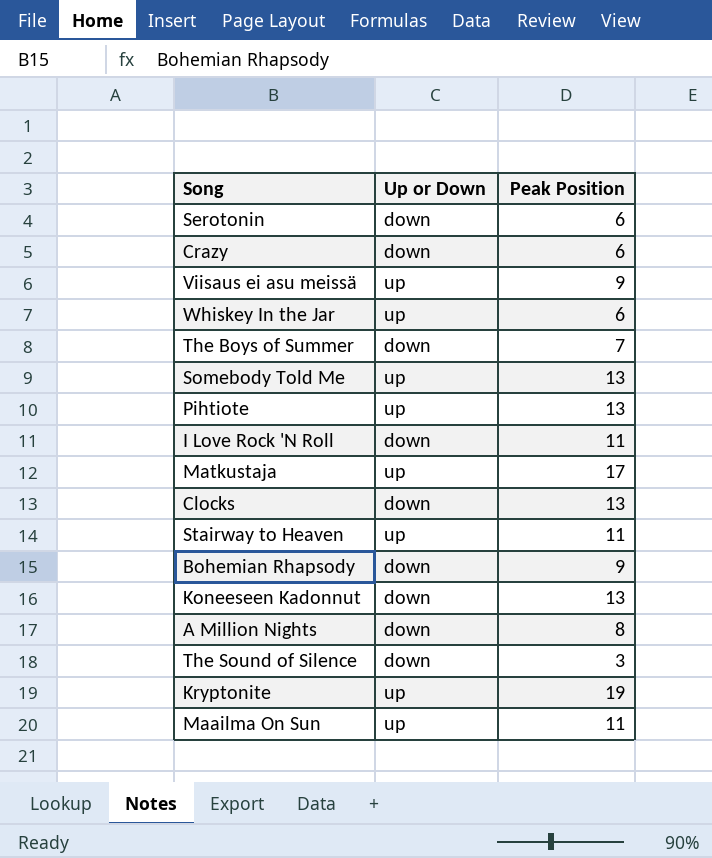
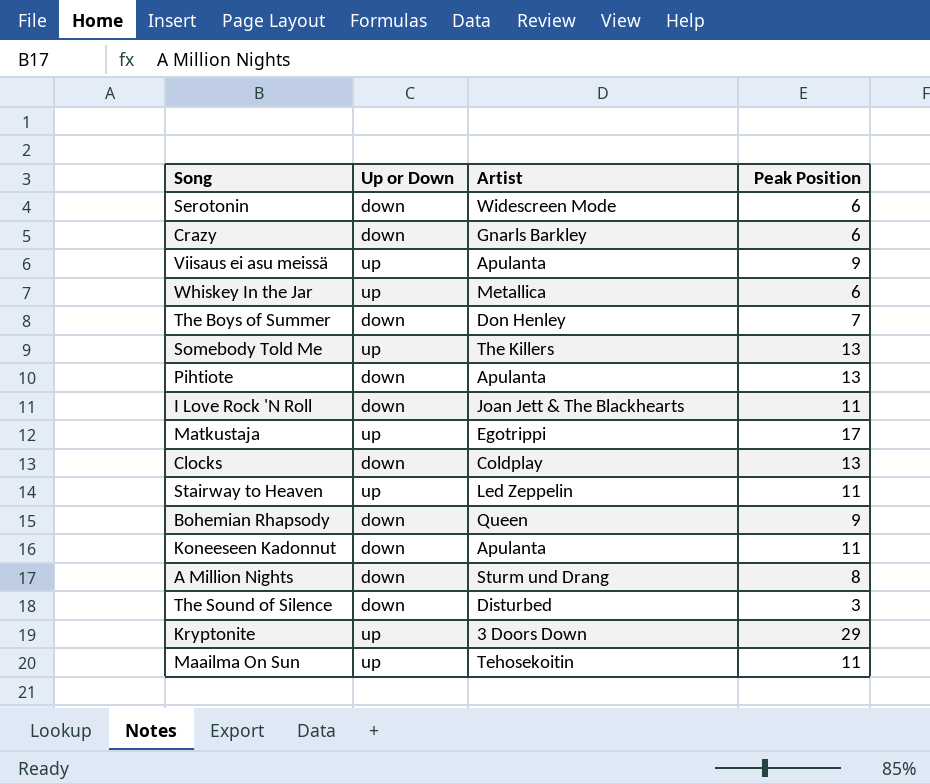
column Artist | position: none -> 3
Pihtiote | Up or Down: up -> down
Koneeseen Kadonnut | Peak Position: 13 -> 11
Kryptonite | Peak Position: 19 -> 29

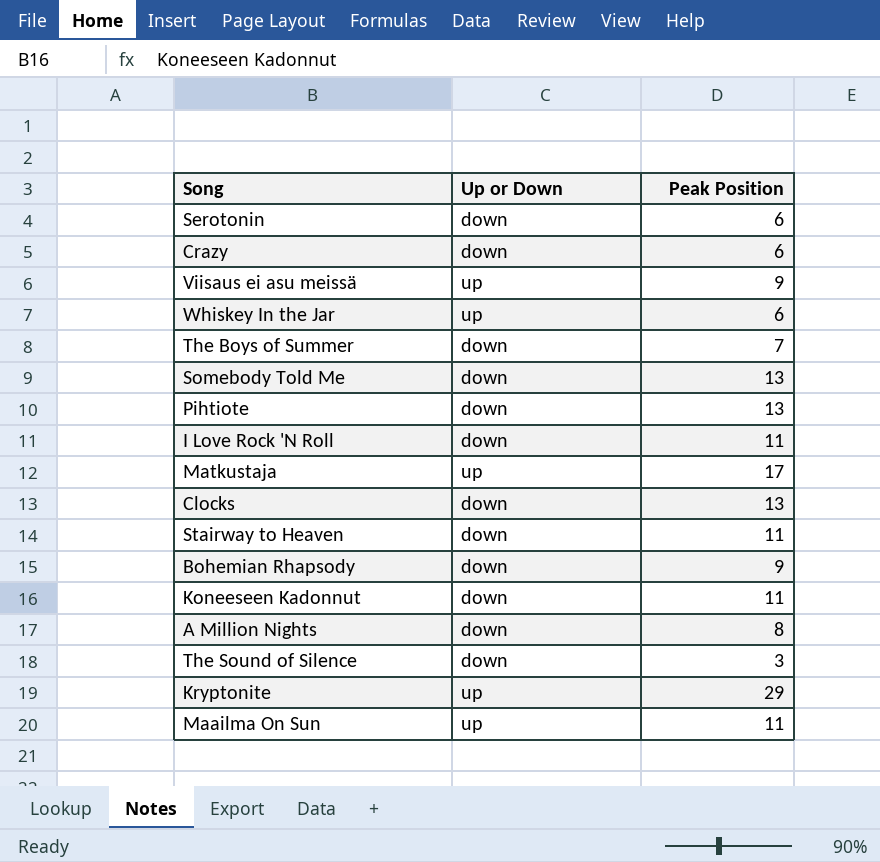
column Artist | position: 3 -> none
Somebody Told Me | Up or Down: up -> down
Stairway to Heaven | Up or Down: up -> down

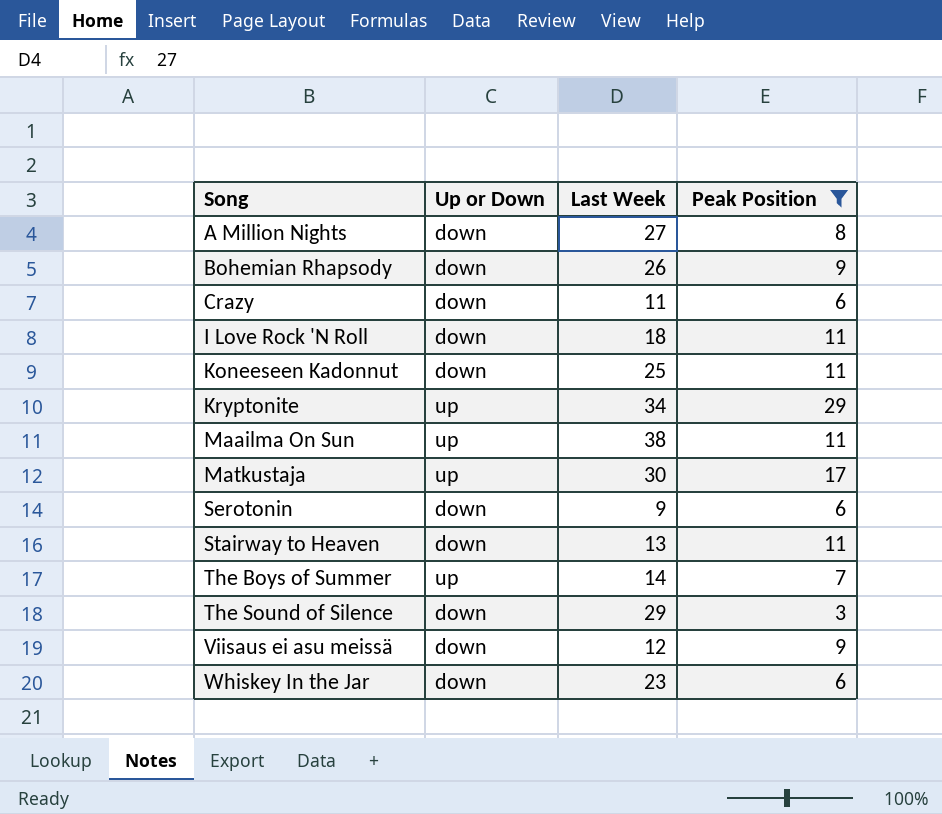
filter: none -> Peak Position != 13
row order: none -> Song ascending
column Last Week | position: none -> 3
The Boys of Summer | Up or Down: down -> up
Viisaus ei asu meissä | Up or Down: up -> down
Whiskey In the Jar | Up or Down: up -> down

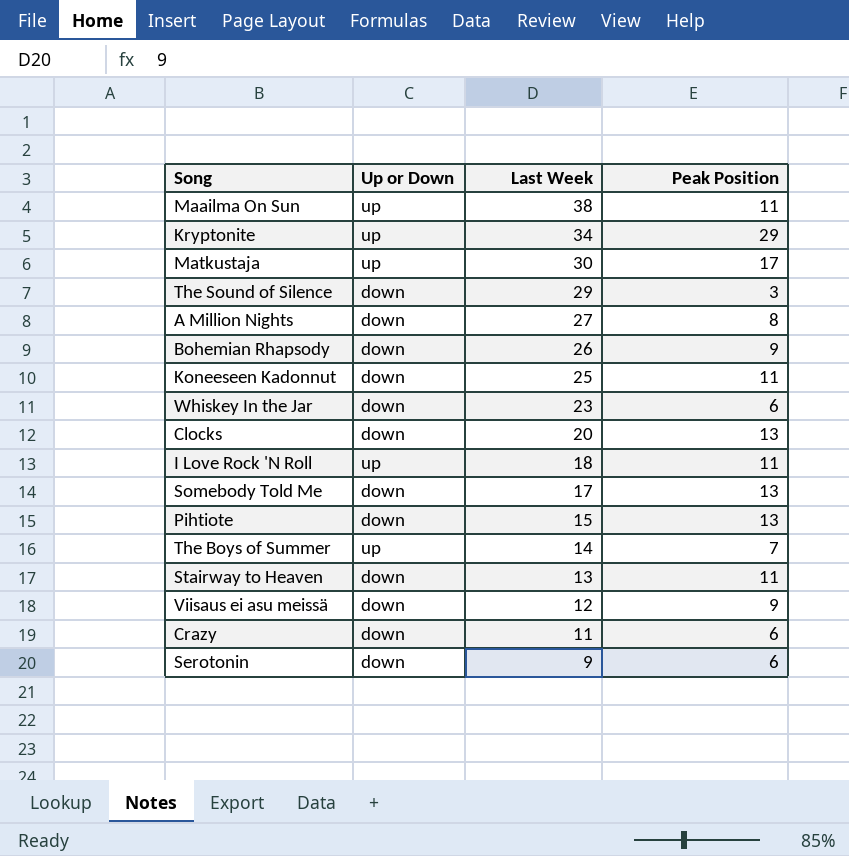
filter: Peak Position != 13 -> none
row order: Song ascending -> Last Week descending
I Love Rock 'N Roll | Up or Down: down -> up

